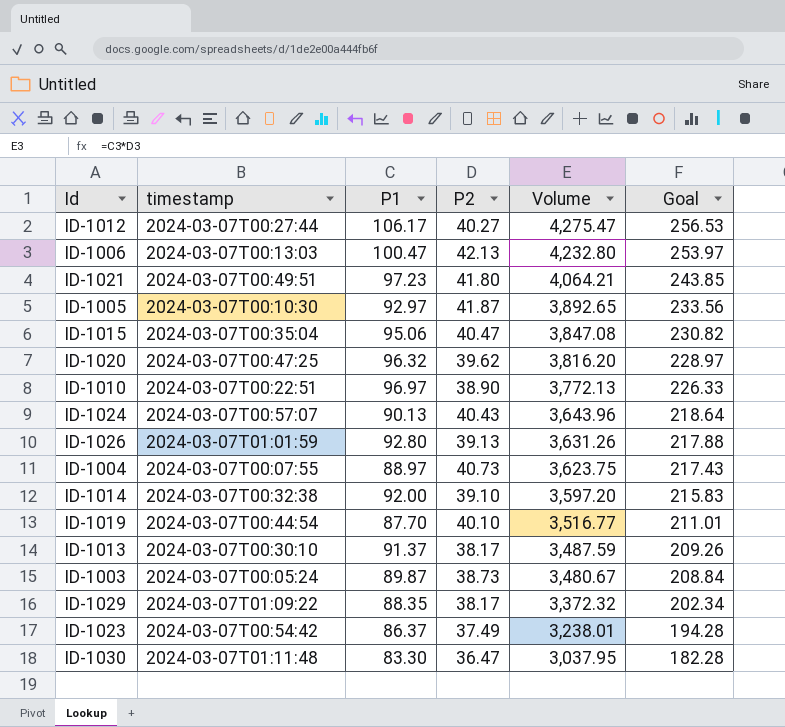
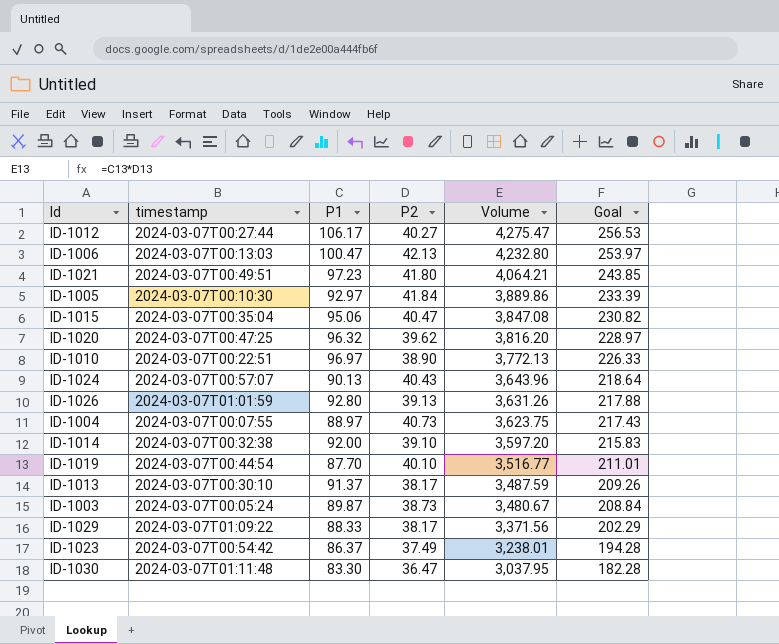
ID-1005 | P2: 41.87 -> 41.84
ID-1005 | Volume: 3,892.65 -> 3,889.86
ID-1005 | Goal: 233.56 -> 233.39
ID-1029 | P1: 88.35 -> 88.33
ID-1029 | Volume: 3,372.32 -> 3,371.56
ID-1029 | Goal: 202.34 -> 202.29

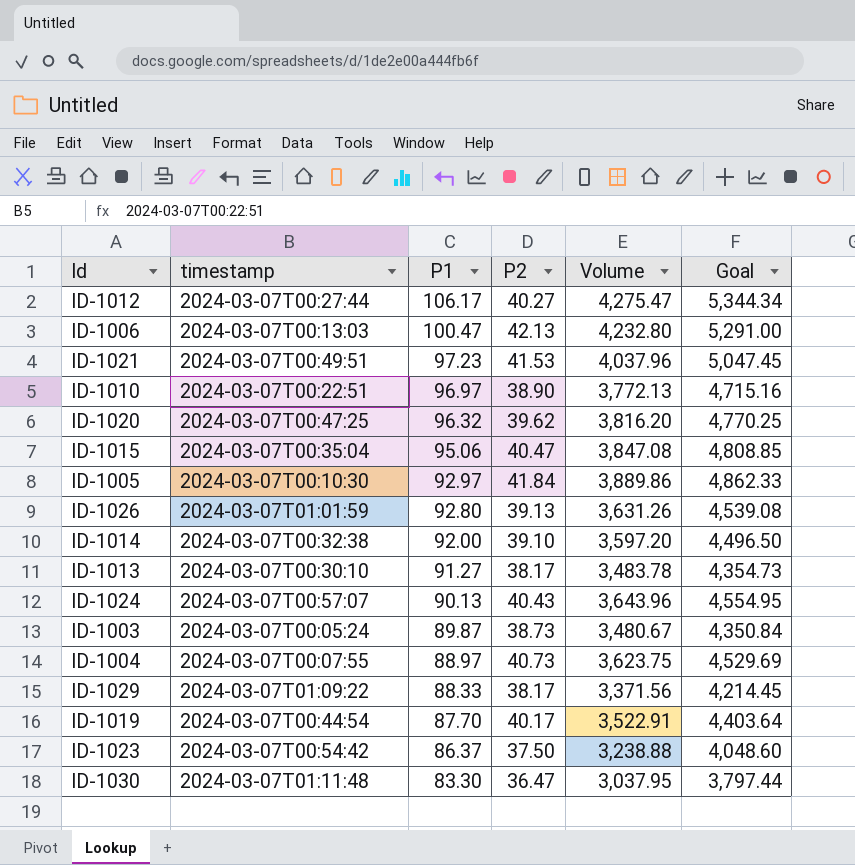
row order: Volume descending -> P1 descending
column Goal | formula: [Volume] * 0.06 -> [Volume] * 1.25
ID-1021 | P2: 41.80 -> 41.53
ID-1021 | Volume: 4,064.21 -> 4,037.96
ID-1013 | P1: 91.37 -> 91.27
ID-1013 | Volume: 3,487.59 -> 3,483.78
ID-1019 | P2: 40.10 -> 40.17
ID-1019 | Volume: 3,516.77 -> 3,522.91
ID-1023 | P2: 37.49 -> 37.50
ID-1023 | Volume: 3,238.01 -> 3,238.88

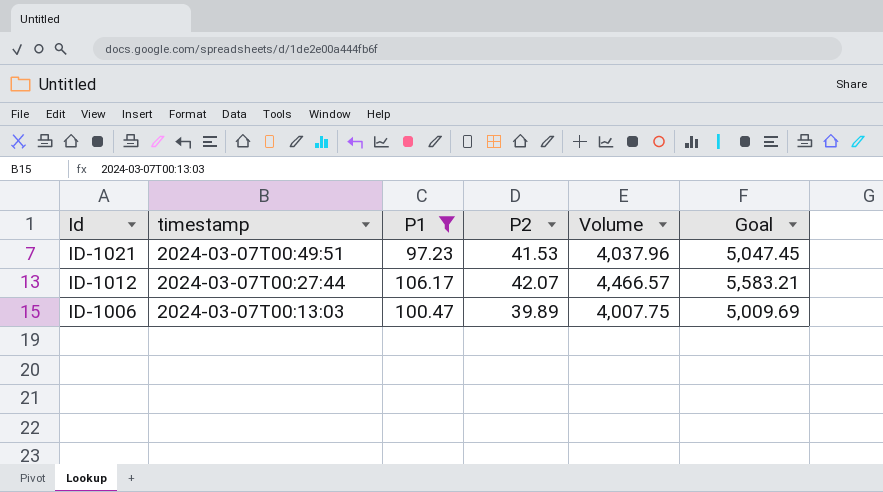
filter: none -> P1 >= 97.23
row order: P1 descending -> Id descending
ID-1012 | P2: 40.27 -> 42.07
ID-1012 | Volume: 4,275.47 -> 4,466.57
ID-1012 | Goal: 5,344.34 -> 5,583.21
ID-1006 | P2: 42.13 -> 39.89
ID-1006 | Volume: 4,232.80 -> 4,007.75
ID-1006 | Goal: 5,291.00 -> 5,009.69

